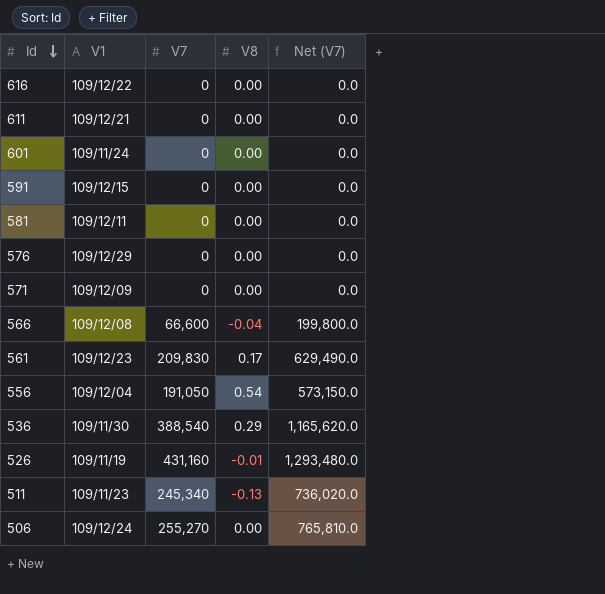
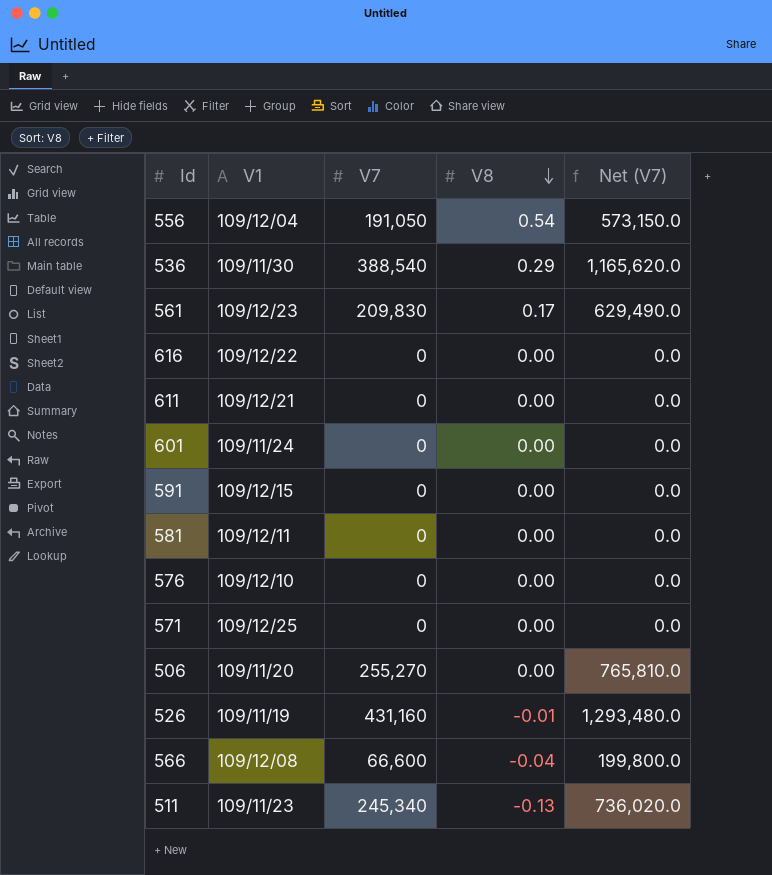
row order: Id descending -> V8 descending
576 | V1: 109/12/29 -> 109/12/10
571 | V1: 109/12/09 -> 109/12/25
506 | V1: 109/12/24 -> 109/11/20

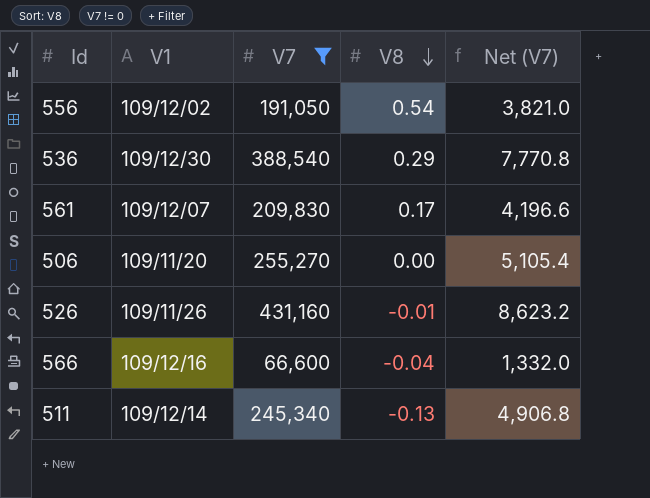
filter: none -> V7 != 0
column Net (V7) | formula: [V7] * 3 -> [V7] * 0.02
556 | V1: 109/12/04 -> 109/12/02
536 | V1: 109/11/30 -> 109/12/30
561 | V1: 109/12/23 -> 109/12/07
526 | V1: 109/11/19 -> 109/11/26
566 | V1: 109/12/08 -> 109/12/16
511 | V1: 109/11/23 -> 109/12/14

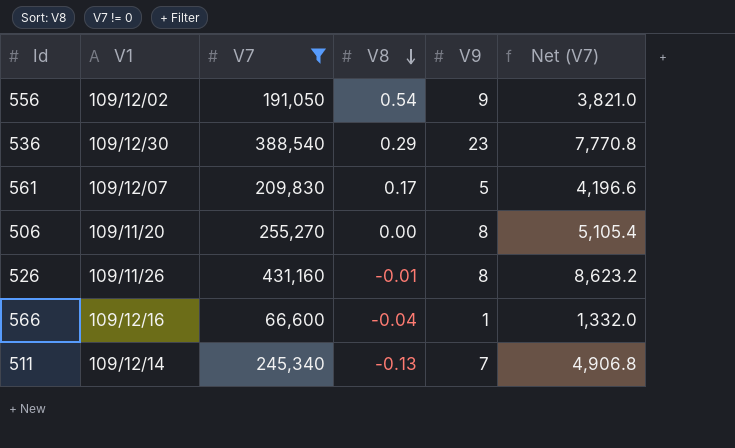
column V9 | position: none -> 5

